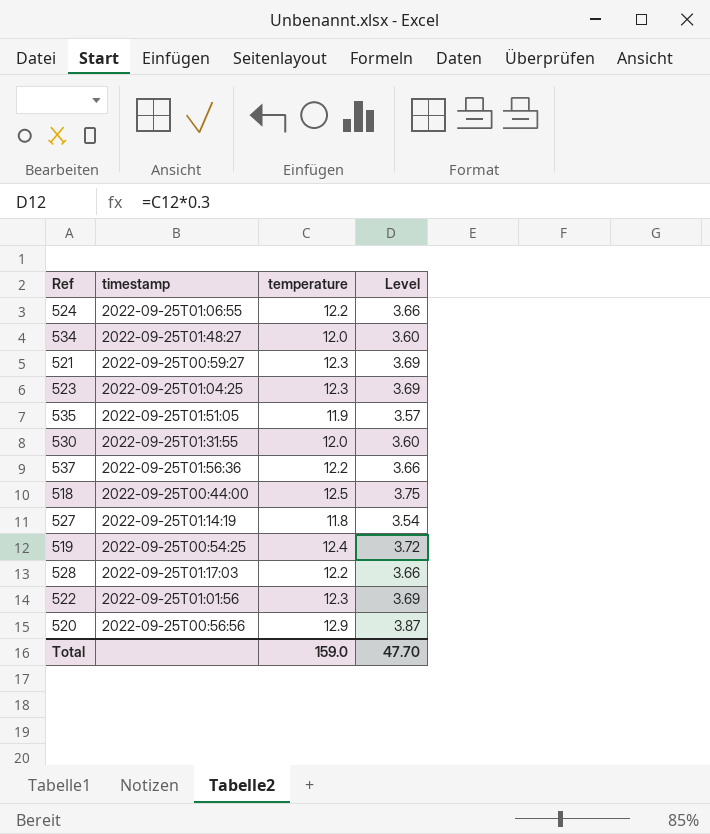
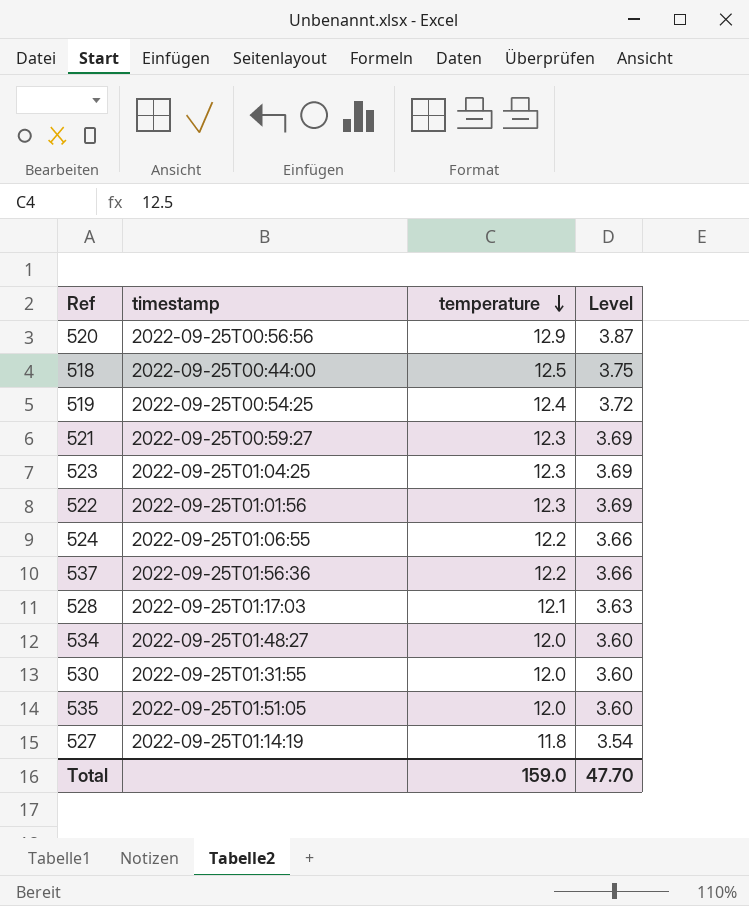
row order: none -> temperature descending
528 | temperature: 12.2 -> 12.1
528 | Level: 3.66 -> 3.63
535 | temperature: 11.9 -> 12.0
535 | Level: 3.57 -> 3.60

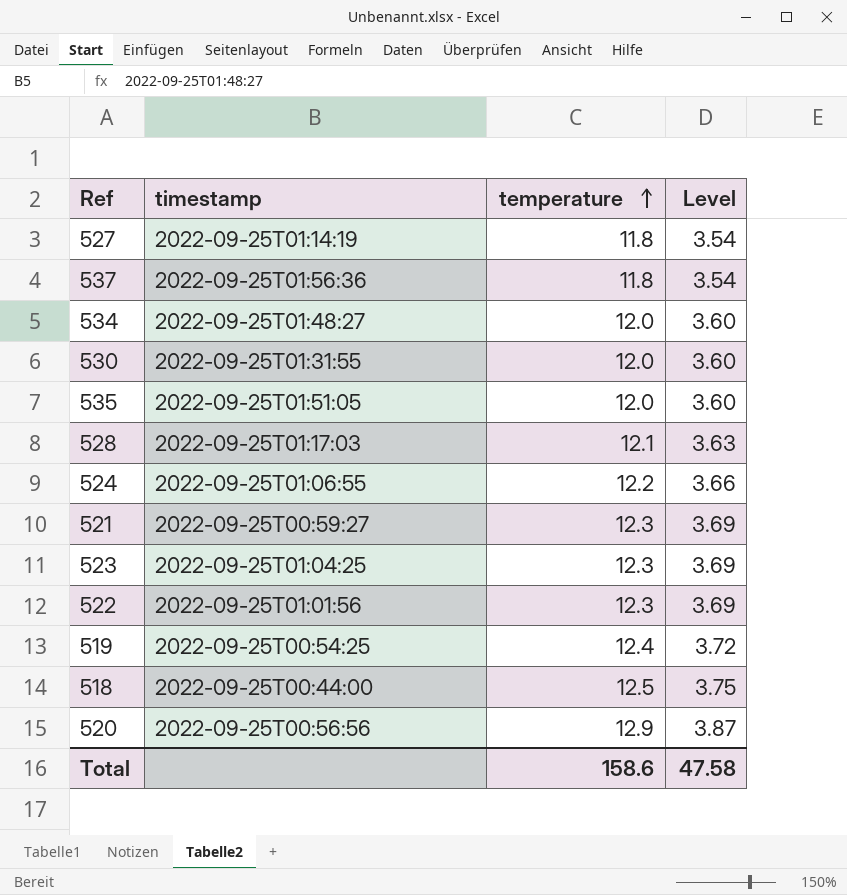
row order: temperature descending -> temperature ascending
537 | temperature: 12.2 -> 11.8
537 | Level: 3.66 -> 3.54
Total | temperature: 159.0 -> 158.6
Total | Level: 47.70 -> 47.58

